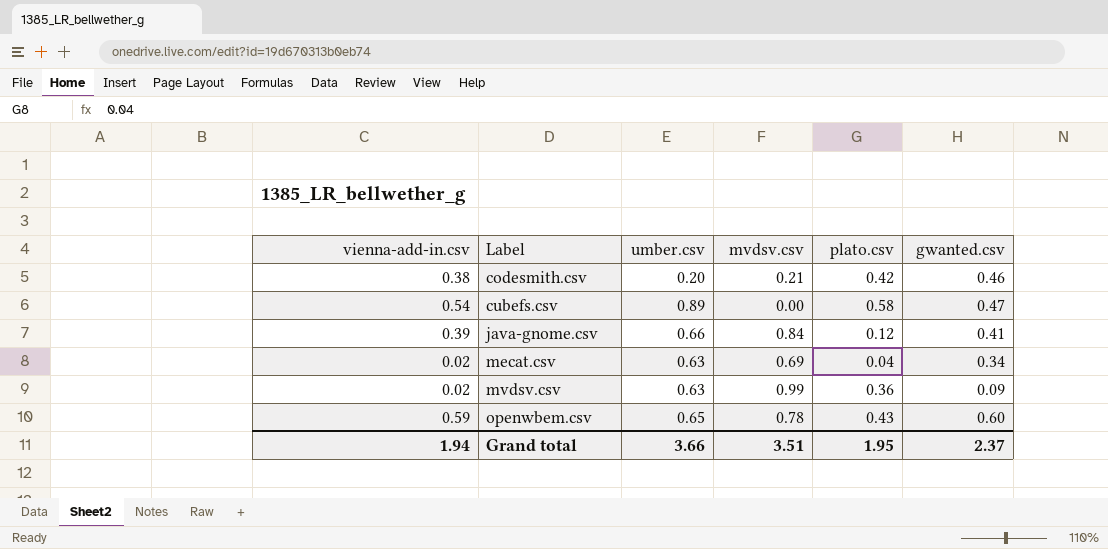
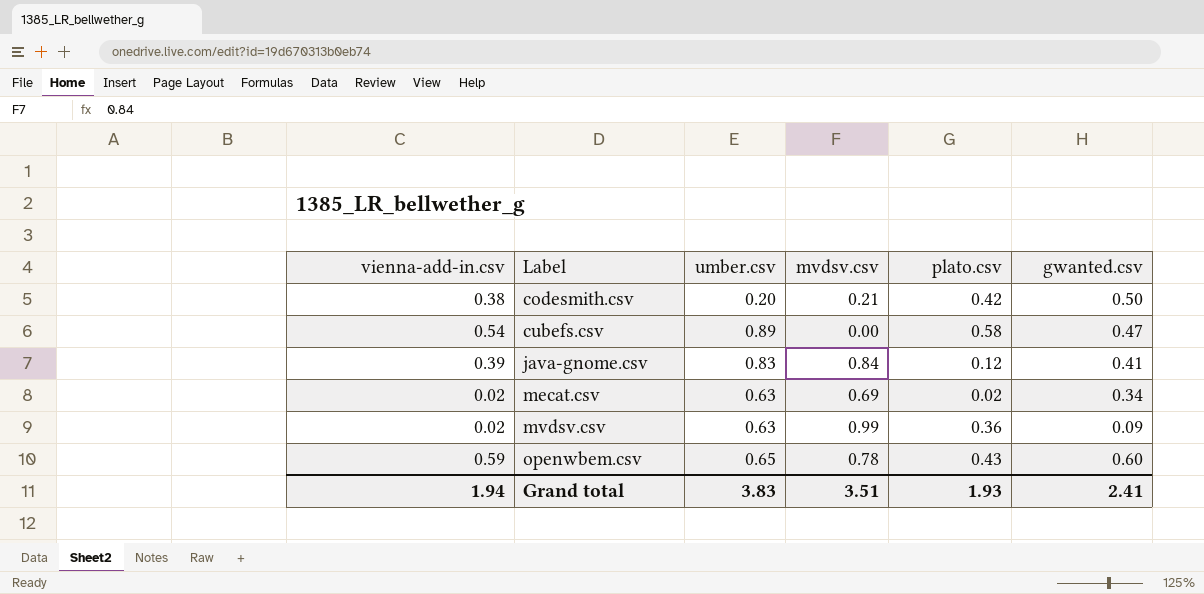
codesmith.csv | gwanted.csv: 0.46 -> 0.50
java-gnome.csv | umber.csv: 0.66 -> 0.83
mecat.csv | plato.csv: 0.04 -> 0.02
Grand total | umber.csv: 3.66 -> 3.83
Grand total | plato.csv: 1.95 -> 1.93
Grand total | gwanted.csv: 2.37 -> 2.41

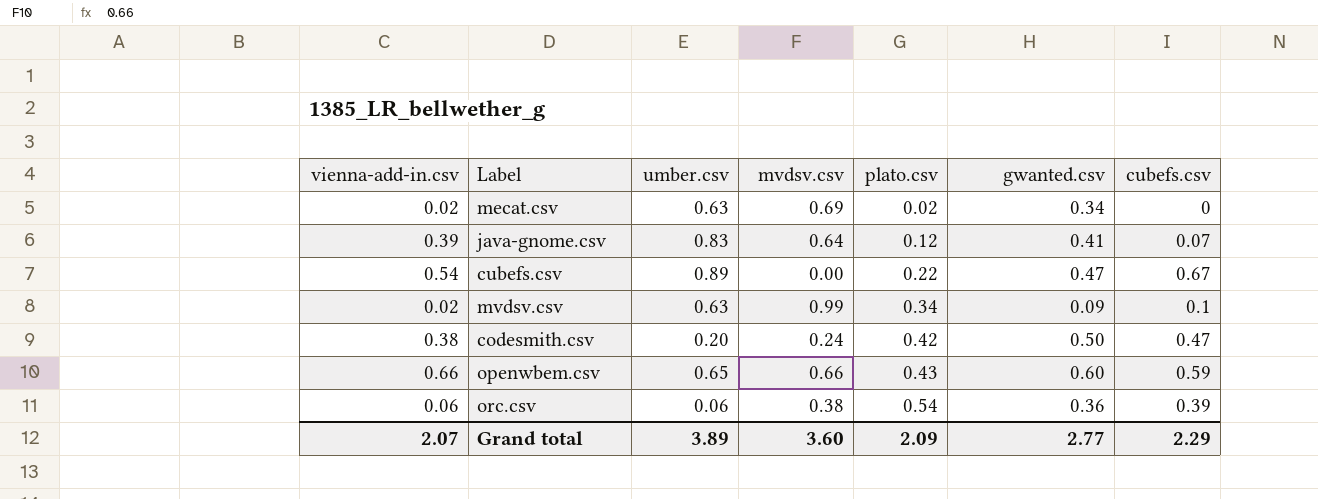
row order: Label ascending -> plato.csv ascending
column cubefs.csv | position: none -> 7
java-gnome.csv | mvdsv.csv: 0.84 -> 0.64
cubefs.csv | plato.csv: 0.58 -> 0.22
mvdsv.csv | plato.csv: 0.36 -> 0.34
codesmith.csv | mvdsv.csv: 0.21 -> 0.24
openwbem.csv | vienna-add-in.csv: 0.59 -> 0.66
openwbem.csv | mvdsv.csv: 0.78 -> 0.66
row orc.csv: none -> 0.06 | 0.06 | 0.38 | 0.54 | 0.36 | 0.39
Grand total | vienna-add-in.csv: 1.94 -> 2.07
Grand total | umber.csv: 3.83 -> 3.89
Grand total | mvdsv.csv: 3.51 -> 3.60
Grand total | plato.csv: 1.93 -> 2.09
Grand total | gwanted.csv: 2.41 -> 2.77

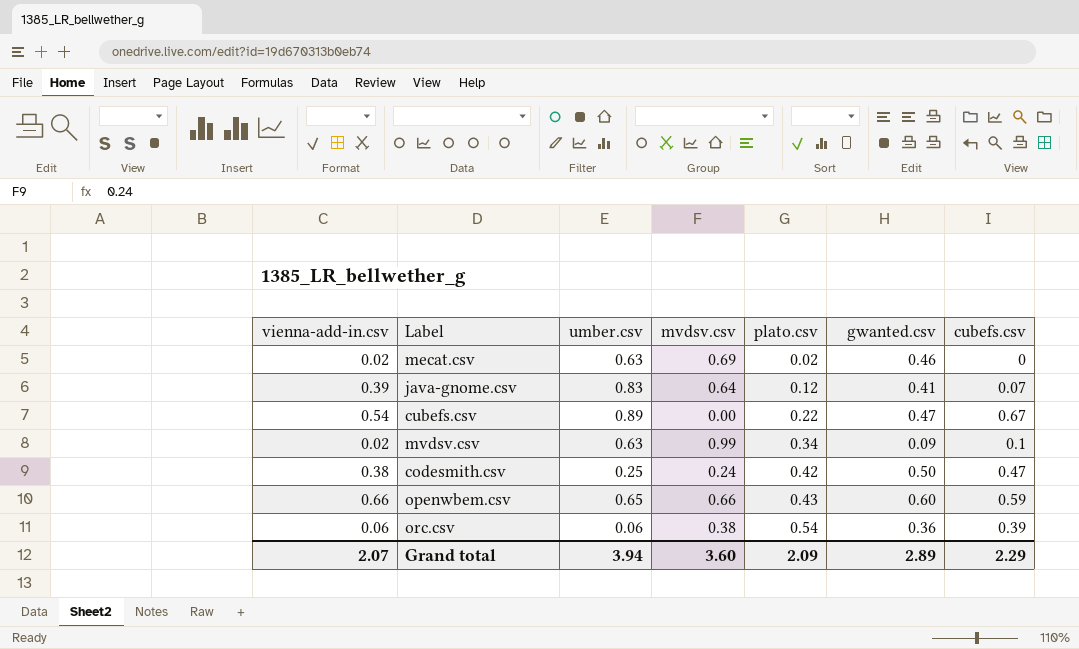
mecat.csv | gwanted.csv: 0.34 -> 0.46
codesmith.csv | umber.csv: 0.20 -> 0.25
Grand total | umber.csv: 3.89 -> 3.94
Grand total | gwanted.csv: 2.77 -> 2.89

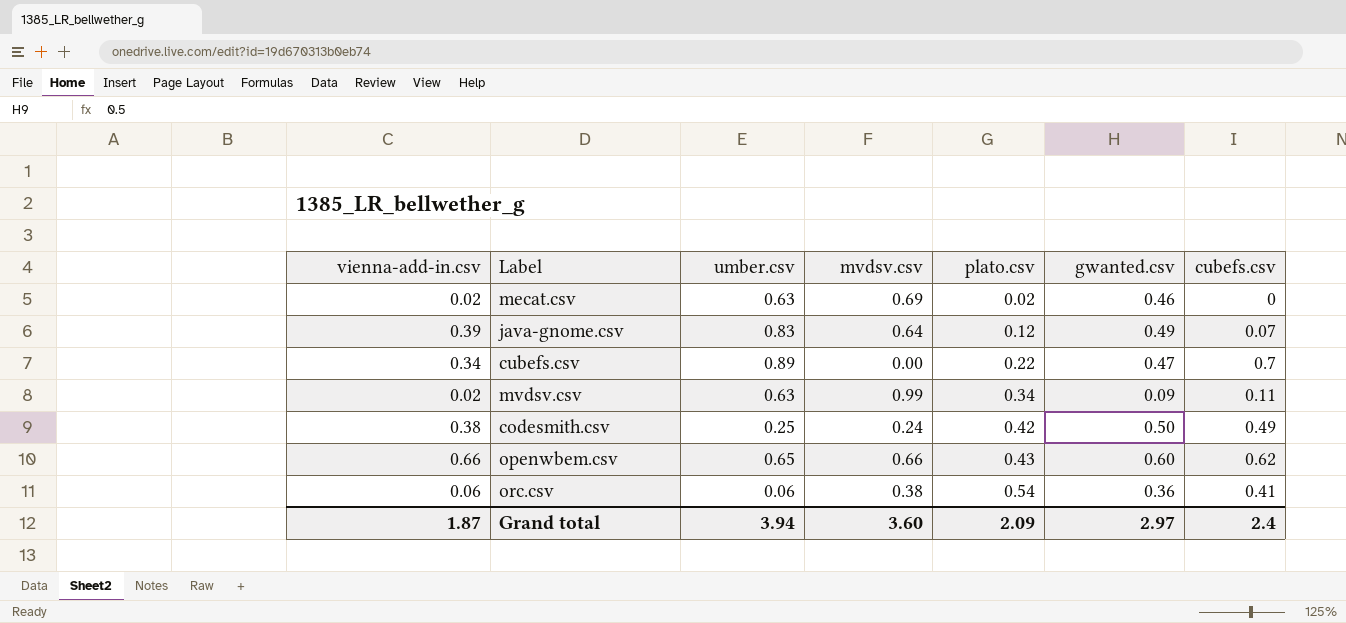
java-gnome.csv | gwanted.csv: 0.41 -> 0.49
cubefs.csv | vienna-add-in.csv: 0.54 -> 0.34
cubefs.csv | cubefs.csv: 0.67 -> 0.7
mvdsv.csv | cubefs.csv: 0.1 -> 0.11
codesmith.csv | cubefs.csv: 0.47 -> 0.49
openwbem.csv | cubefs.csv: 0.59 -> 0.62
orc.csv | cubefs.csv: 0.39 -> 0.41
Grand total | vienna-add-in.csv: 2.07 -> 1.87
Grand total | gwanted.csv: 2.89 -> 2.97
Grand total | cubefs.csv: 2.29 -> 2.4

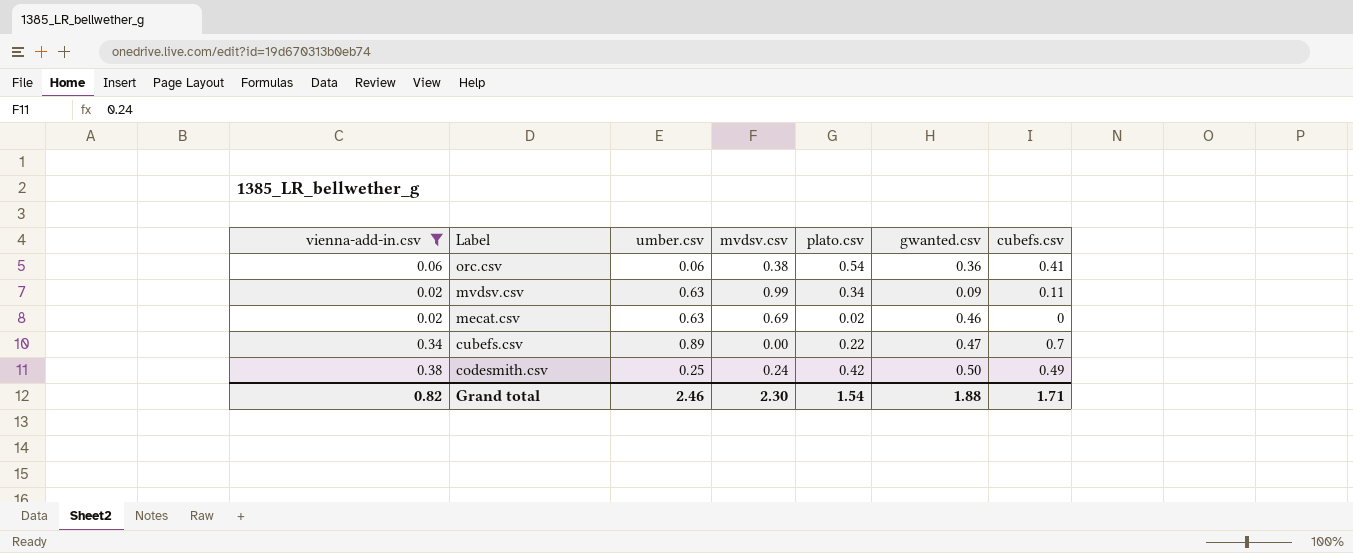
filter: none -> vienna-add-in.csv <= 0.38
row order: plato.csv ascending -> Label descending
Grand total | vienna-add-in.csv: 1.87 -> 0.82
Grand total | umber.csv: 3.94 -> 2.46
Grand total | mvdsv.csv: 3.60 -> 2.30
Grand total | plato.csv: 2.09 -> 1.54
Grand total | gwanted.csv: 2.97 -> 1.88
Grand total | cubefs.csv: 2.4 -> 1.71

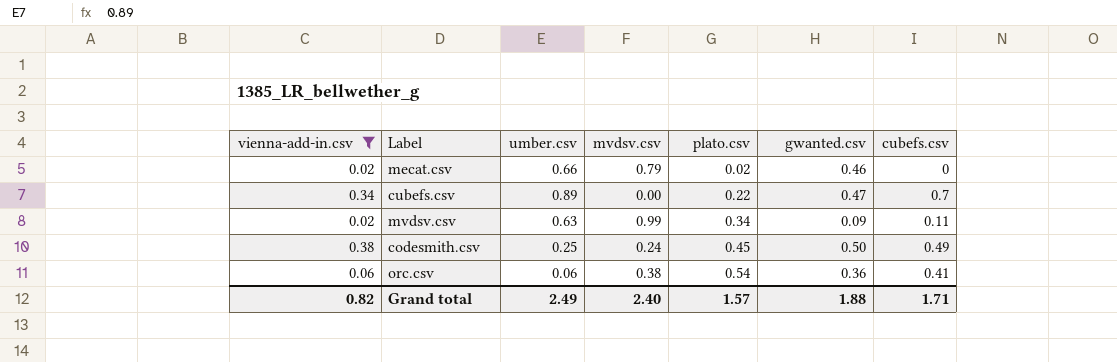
row order: Label descending -> plato.csv ascending
mecat.csv | umber.csv: 0.63 -> 0.66
mecat.csv | mvdsv.csv: 0.69 -> 0.79
codesmith.csv | plato.csv: 0.42 -> 0.45
Grand total | umber.csv: 2.46 -> 2.49
Grand total | mvdsv.csv: 2.30 -> 2.40
Grand total | plato.csv: 1.54 -> 1.57

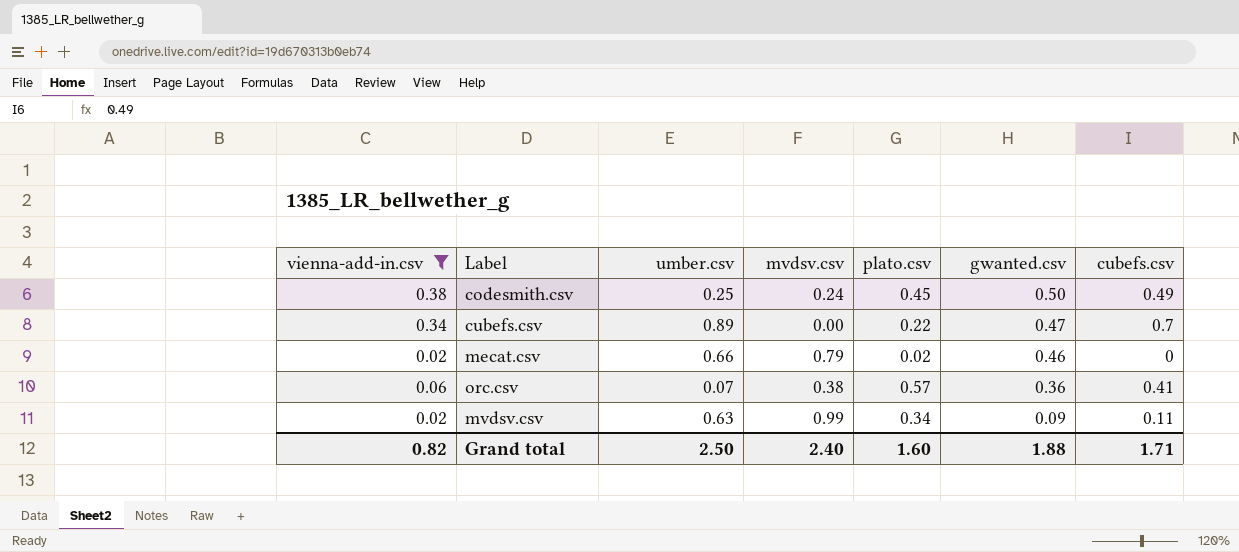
row order: plato.csv ascending -> gwanted.csv descending
orc.csv | umber.csv: 0.06 -> 0.07
orc.csv | plato.csv: 0.54 -> 0.57
Grand total | umber.csv: 2.49 -> 2.50
Grand total | plato.csv: 1.57 -> 1.60

